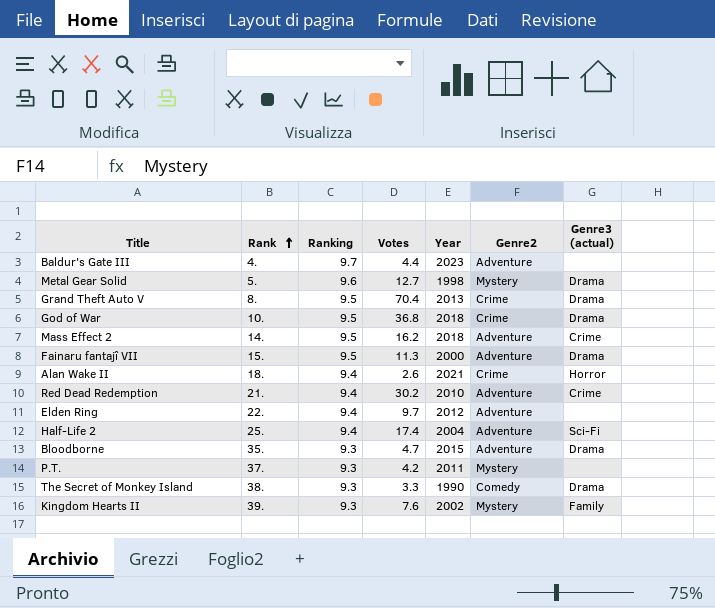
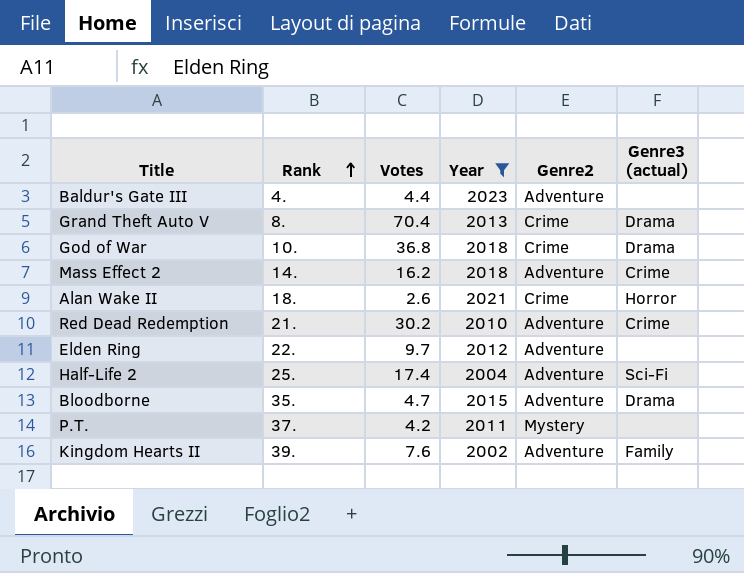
filter: none -> Year >= 2002
column Ranking | position: 3 -> none
Kingdom Hearts II | Genre2: Mystery -> Adventure

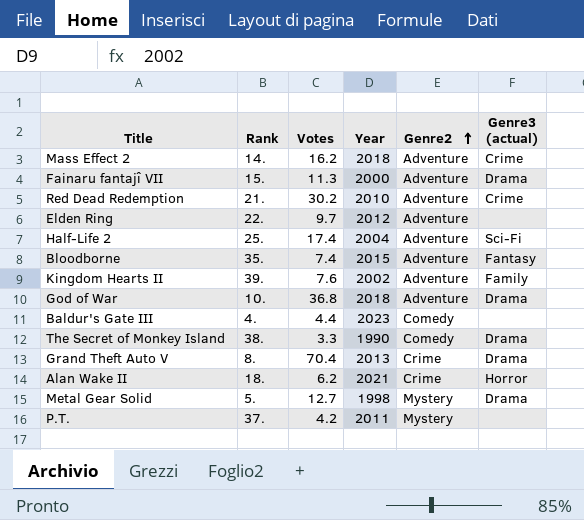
filter: Year >= 2002 -> none
row order: Rank ascending -> Genre2 ascending
Bloodborne | Votes: 4.7 -> 7.4
Bloodborne | Genre3 (actual): Drama -> Fantasy
God of War | Genre2: Crime -> Adventure
Baldur's Gate III | Genre2: Adventure -> Comedy
Alan Wake II | Votes: 2.6 -> 6.2

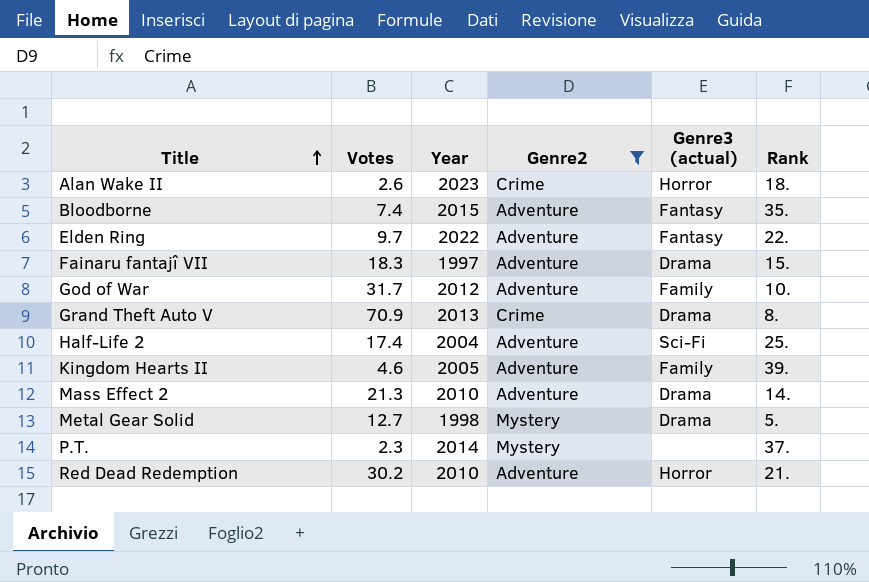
filter: none -> Genre2 != Comedy
row order: Genre2 ascending -> Title ascending
column Rank | position: 2 -> 6
Alan Wake II | Votes: 6.2 -> 2.6
Alan Wake II | Year: 2021 -> 2023
Elden Ring | Year: 2012 -> 2022
Elden Ring | Genre3 (actual): none -> Fantasy
Fainaru fantajî VII | Votes: 11.3 -> 18.3
Fainaru fantajî VII | Year: 2000 -> 1997
God of War | Votes: 36.8 -> 31.7
God of War | Year: 2018 -> 2012
God of War | Genre3 (actual): Drama -> Family
Grand Theft Auto V | Votes: 70.4 -> 70.9
Kingdom Hearts II | Votes: 7.6 -> 4.6
Kingdom Hearts II | Year: 2002 -> 2005
Mass Effect 2 | Votes: 16.2 -> 21.3
Mass Effect 2 | Year: 2018 -> 2010
Mass Effect 2 | Genre3 (actual): Crime -> Drama
P.T. | Votes: 4.2 -> 2.3
P.T. | Year: 2011 -> 2014
Red Dead Redemption | Genre3 (actual): Crime -> Horror

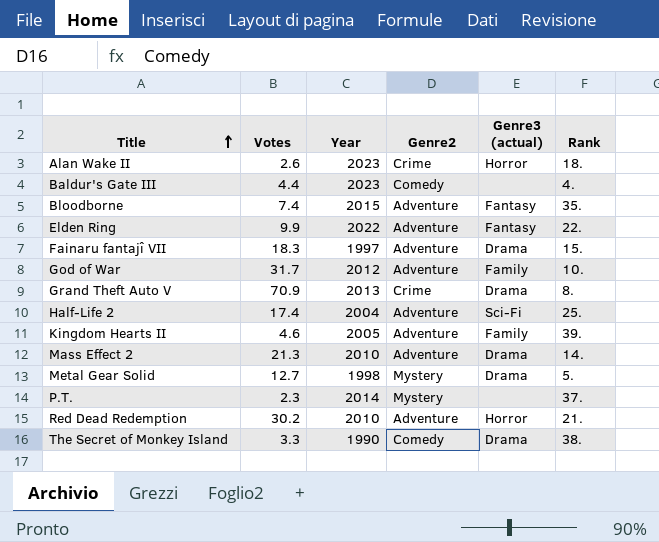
filter: Genre2 != Comedy -> none
Elden Ring | Votes: 9.7 -> 9.9

